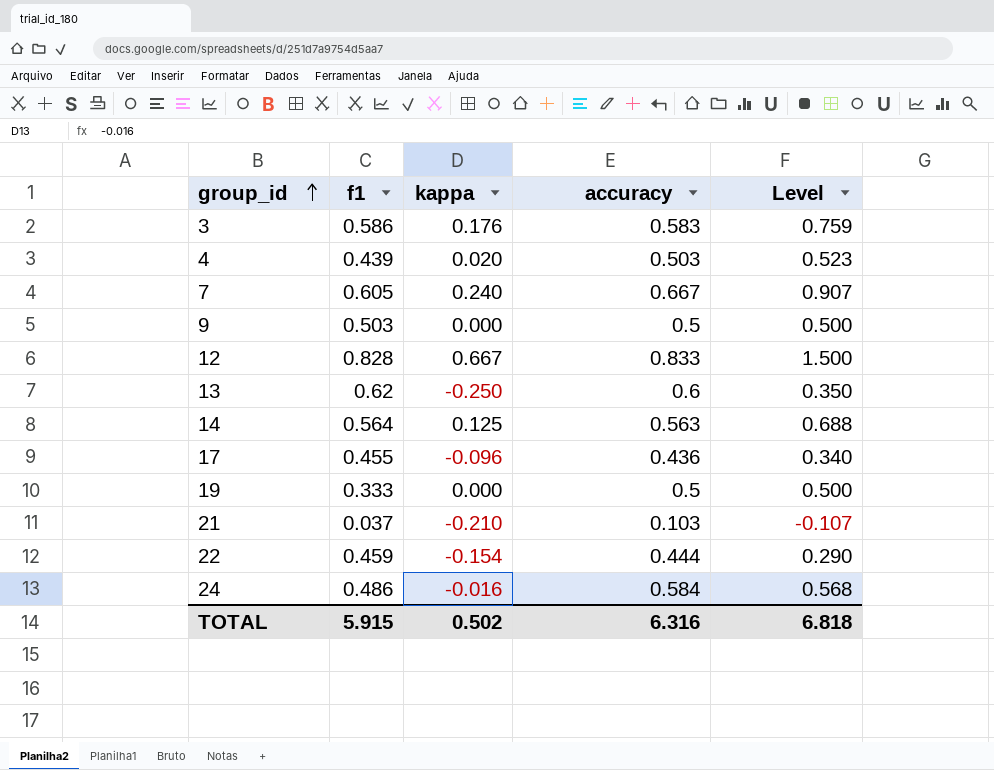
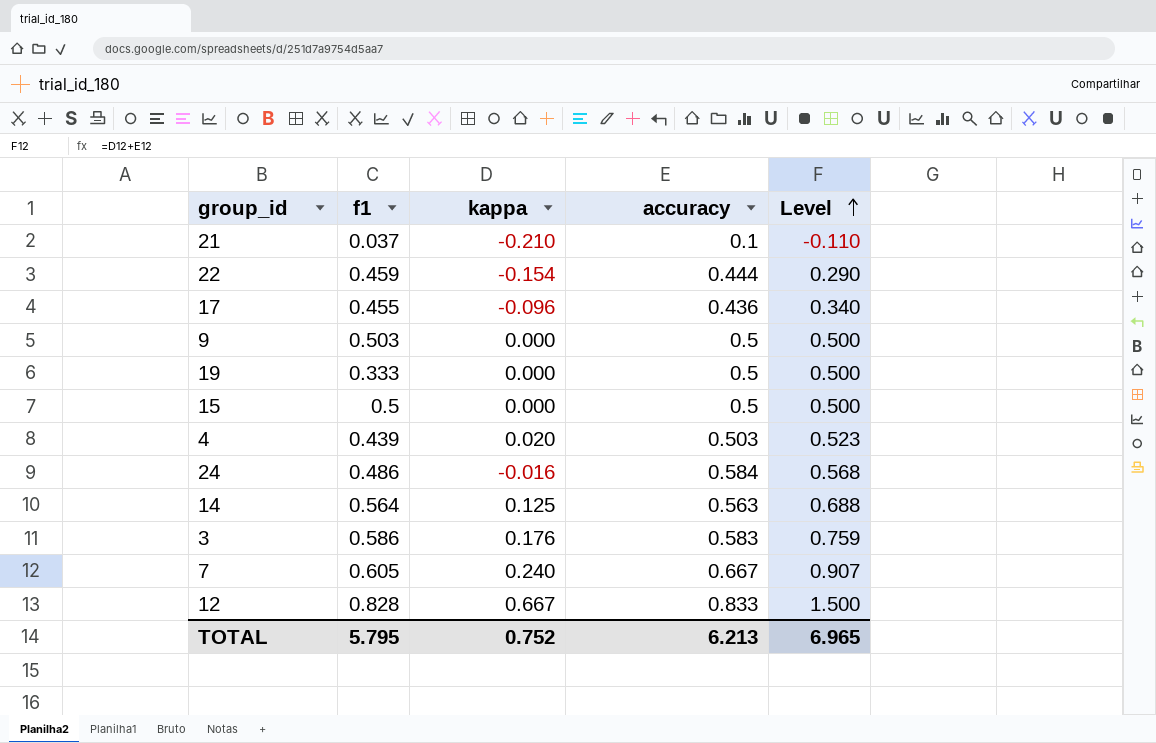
row order: group_id ascending -> Level ascending
row 13: 0.62 | -0.250 | 0.6 | 0.350 -> none
21 | accuracy: 0.103 -> 0.1
21 | Level: -0.107 -> -0.110
row 15: none -> 0.5 | 0.000 | 0.5 | 0.500
TOTAL | f1: 5.915 -> 5.795
TOTAL | kappa: 0.502 -> 0.752
TOTAL | accuracy: 6.316 -> 6.213
TOTAL | Level: 6.818 -> 6.965

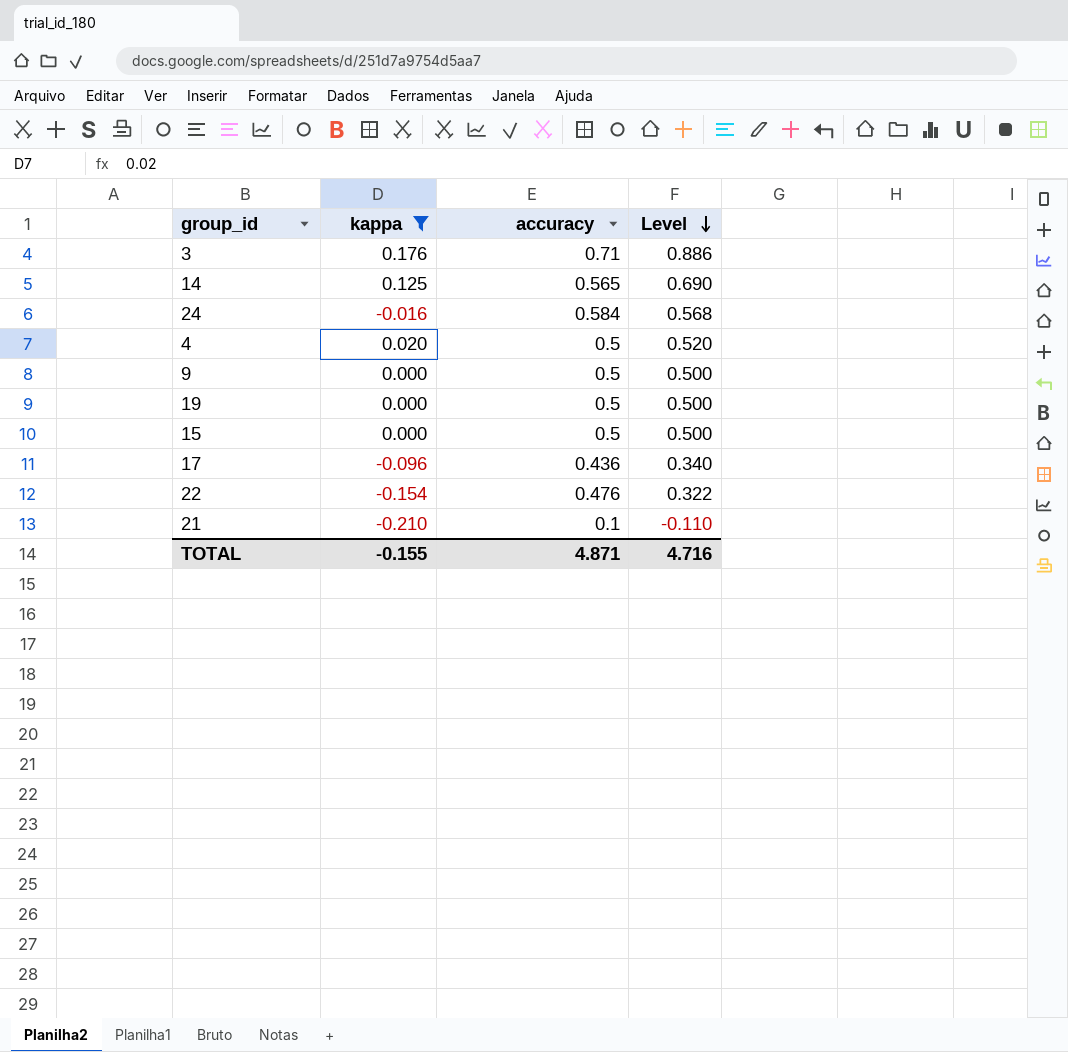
filter: none -> kappa <= 0.176
row order: Level ascending -> Level descending
column f1 | position: 2 -> none
3 | accuracy: 0.583 -> 0.71
3 | Level: 0.759 -> 0.886
14 | accuracy: 0.563 -> 0.565
14 | Level: 0.688 -> 0.690
4 | accuracy: 0.503 -> 0.5
4 | Level: 0.523 -> 0.520
22 | accuracy: 0.444 -> 0.476
22 | Level: 0.290 -> 0.322
TOTAL | kappa: 0.752 -> -0.155
TOTAL | accuracy: 6.213 -> 4.871
TOTAL | Level: 6.965 -> 4.716

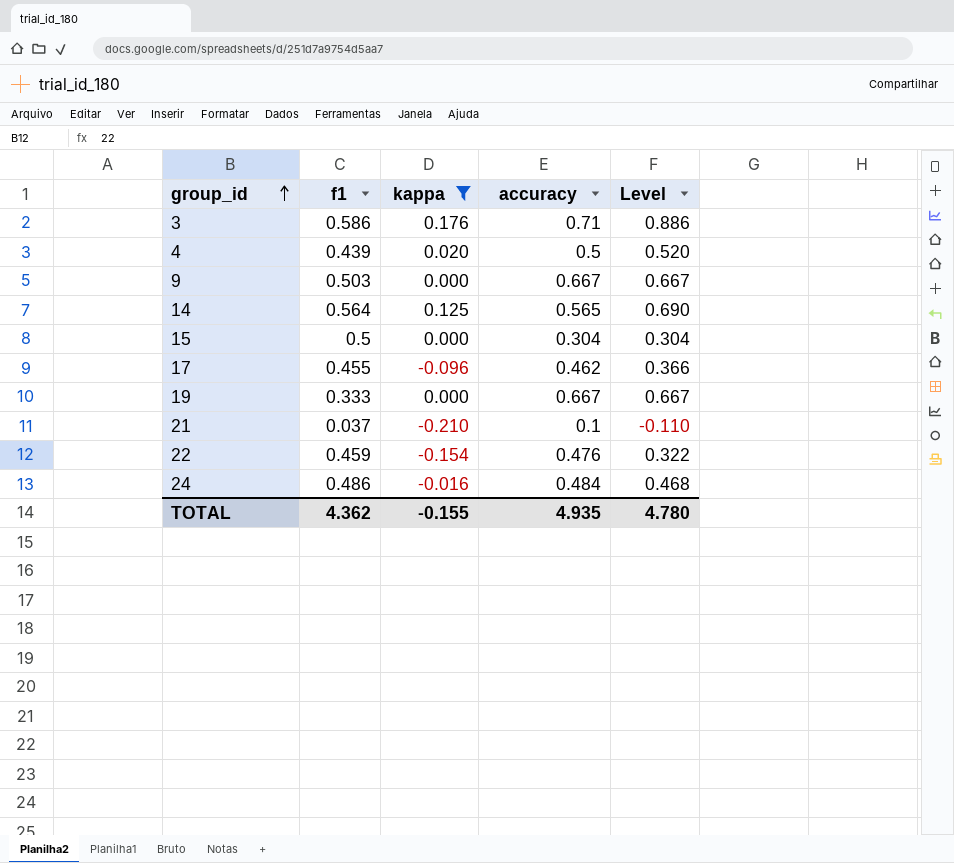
row order: Level descending -> group_id ascending
column f1 | position: none -> 2
9 | accuracy: 0.5 -> 0.667
9 | Level: 0.500 -> 0.667
15 | accuracy: 0.5 -> 0.304
15 | Level: 0.500 -> 0.304
17 | accuracy: 0.436 -> 0.462
17 | Level: 0.340 -> 0.366
19 | accuracy: 0.5 -> 0.667
19 | Level: 0.500 -> 0.667
24 | accuracy: 0.584 -> 0.484
24 | Level: 0.568 -> 0.468
TOTAL | accuracy: 4.871 -> 4.935
TOTAL | Level: 4.716 -> 4.780

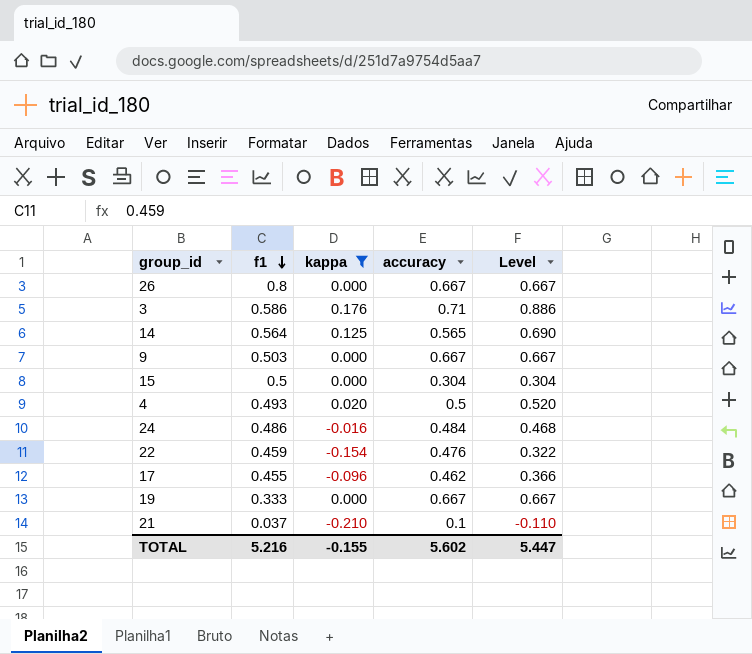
row order: group_id ascending -> f1 descending
row 26: none -> 0.8 | 0.000 | 0.667 | 0.667
4 | f1: 0.439 -> 0.493
TOTAL | f1: 4.362 -> 5.216
TOTAL | accuracy: 4.935 -> 5.602
TOTAL | Level: 4.780 -> 5.447

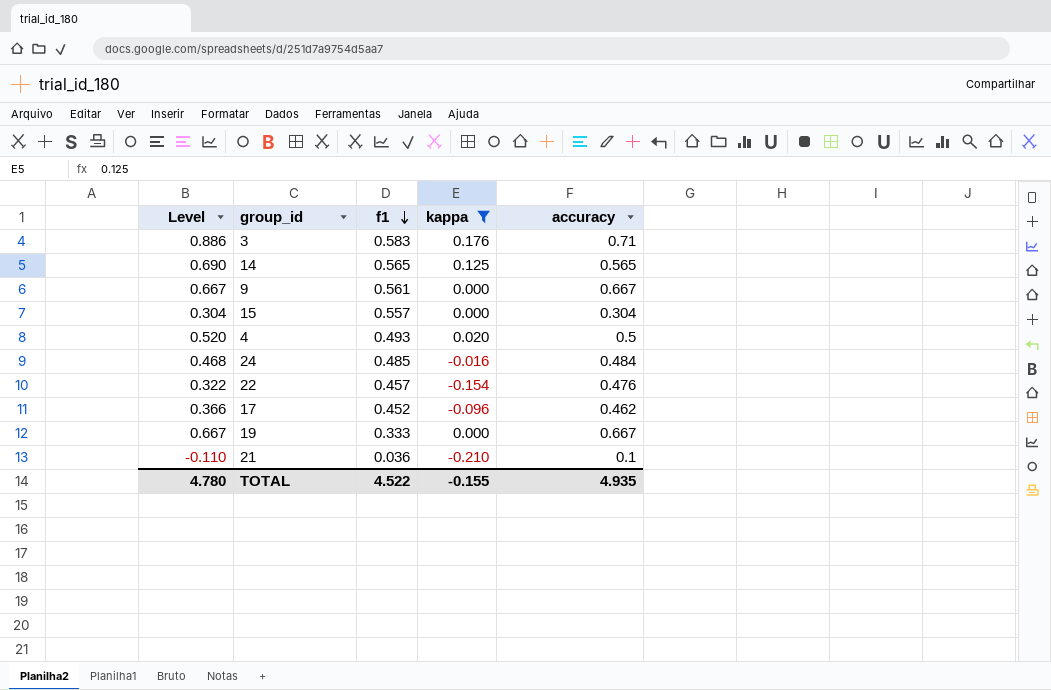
column Level | position: 5 -> 1
row 26: 0.8 | 0.000 | 0.667 | 0.667 -> none
3 | f1: 0.586 -> 0.583
14 | f1: 0.564 -> 0.565
9 | f1: 0.503 -> 0.561
15 | f1: 0.5 -> 0.557
24 | f1: 0.486 -> 0.485
22 | f1: 0.459 -> 0.457
17 | f1: 0.455 -> 0.452
21 | f1: 0.037 -> 0.036
TOTAL | Level: 5.447 -> 4.780
TOTAL | f1: 5.216 -> 4.522
TOTAL | accuracy: 5.602 -> 4.935

